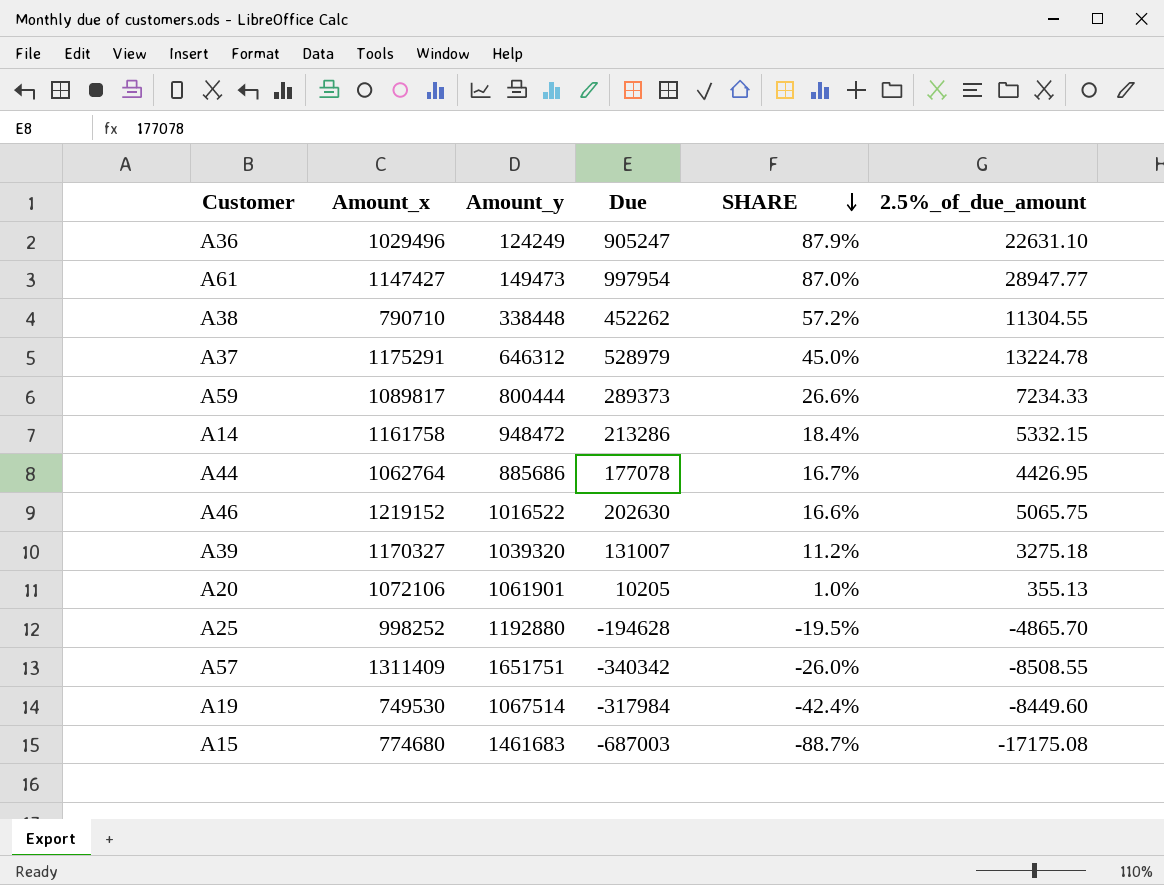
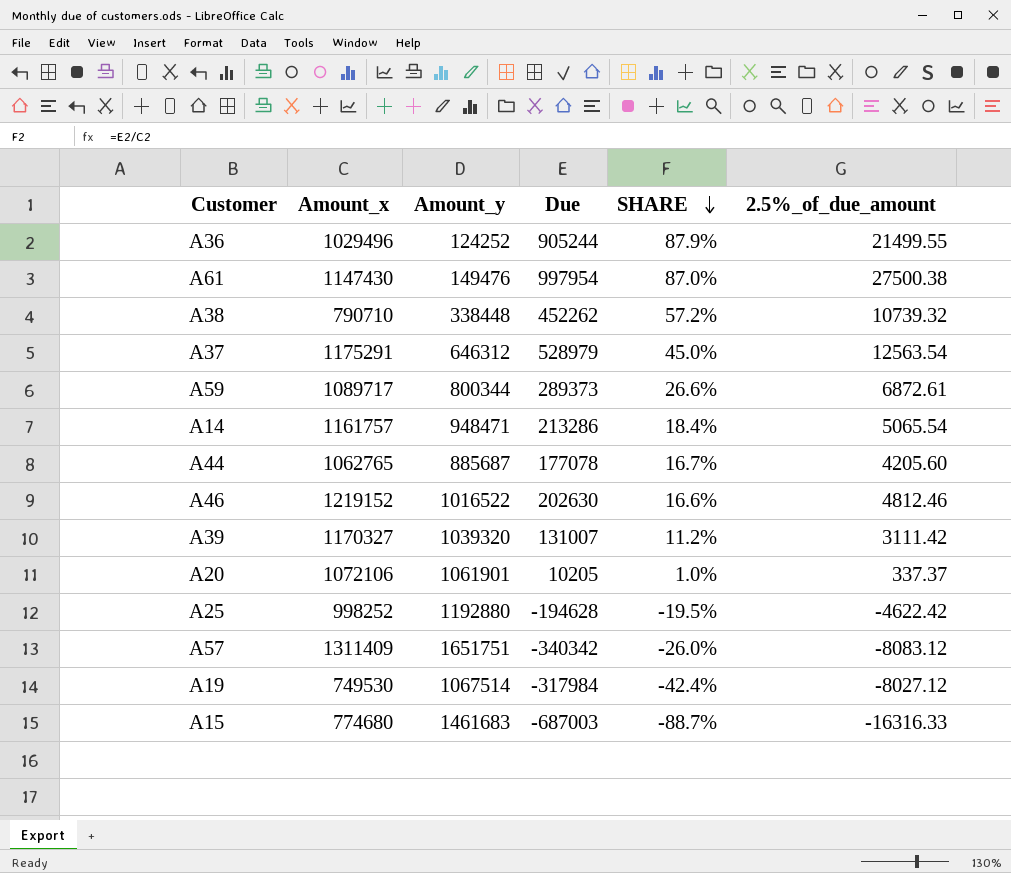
A36 | Amount_y: 124249 -> 124252
A36 | Due: 905247 -> 905244
A36 | 2.5%_of_due_amount: 22631.10 -> 21499.55
A61 | Amount_x: 1147427 -> 1147430
A61 | Amount_y: 149473 -> 149476
A61 | 2.5%_of_due_amount: 28947.77 -> 27500.38
A38 | 2.5%_of_due_amount: 11304.55 -> 10739.32
A37 | 2.5%_of_due_amount: 13224.78 -> 12563.54
A59 | Amount_x: 1089817 -> 1089717
A59 | Amount_y: 800444 -> 800344
A59 | 2.5%_of_due_amount: 7234.33 -> 6872.61
A14 | Amount_x: 1161758 -> 1161757
A14 | Amount_y: 948472 -> 948471
A14 | 2.5%_of_due_amount: 5332.15 -> 5065.54
A44 | Amount_x: 1062764 -> 1062765
A44 | Amount_y: 885686 -> 885687
A44 | 2.5%_of_due_amount: 4426.95 -> 4205.60
A46 | 2.5%_of_due_amount: 5065.75 -> 4812.46
A39 | 2.5%_of_due_amount: 3275.18 -> 3111.42
A20 | 2.5%_of_due_amount: 355.13 -> 337.37
A25 | 2.5%_of_due_amount: -4865.70 -> -4622.42
A57 | 2.5%_of_due_amount: -8508.55 -> -8083.12
A19 | 2.5%_of_due_amount: -8449.60 -> -8027.12
A15 | 2.5%_of_due_amount: -17175.08 -> -16316.33

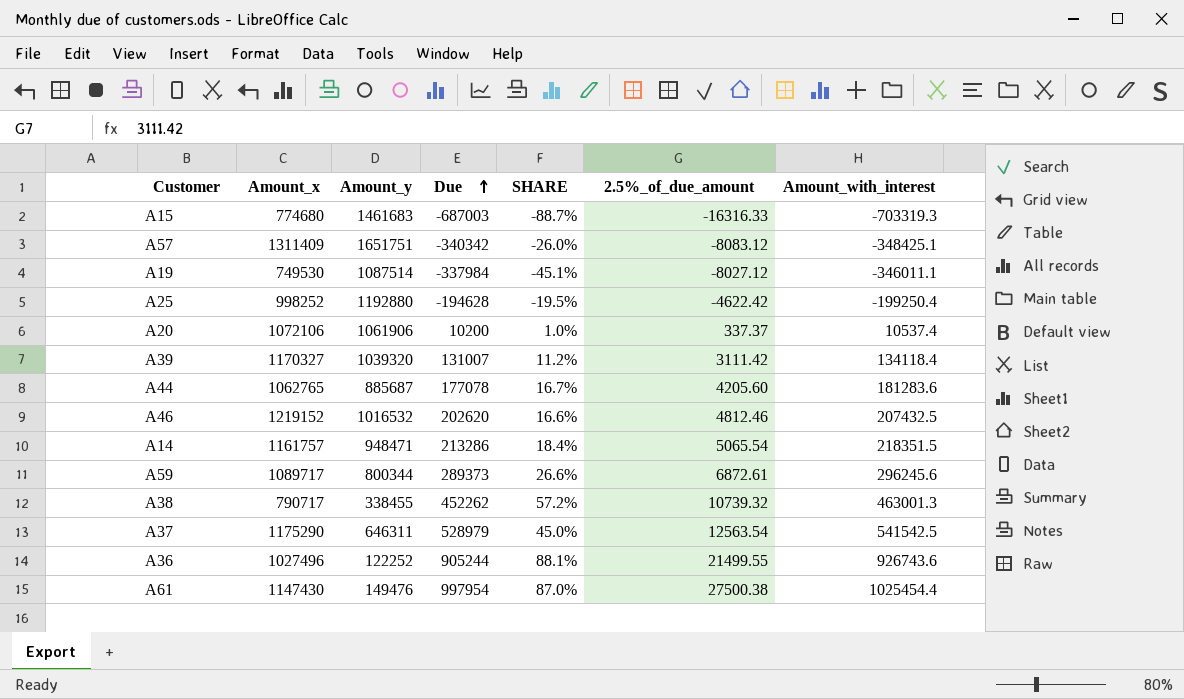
row order: SHARE descending -> Due ascending
column Amount_with_interest | formula: none -> [Due] + [2.5%_of_due_amount]
A19 | Amount_y: 1067514 -> 1087514
A19 | Due: -317984 -> -337984
A19 | SHARE: -42.4% -> -45.1%
A20 | Amount_y: 1061901 -> 1061906
A20 | Due: 10205 -> 10200
A46 | Amount_y: 1016522 -> 1016532
A46 | Due: 202630 -> 202620
A38 | Amount_x: 790710 -> 790717
A38 | Amount_y: 338448 -> 338455
A37 | Amount_x: 1175291 -> 1175290
A37 | Amount_y: 646312 -> 646311
A36 | Amount_x: 1029496 -> 1027496
A36 | Amount_y: 124252 -> 122252
A36 | SHARE: 87.9% -> 88.1%

